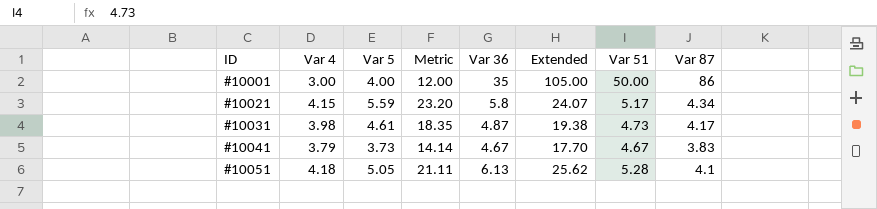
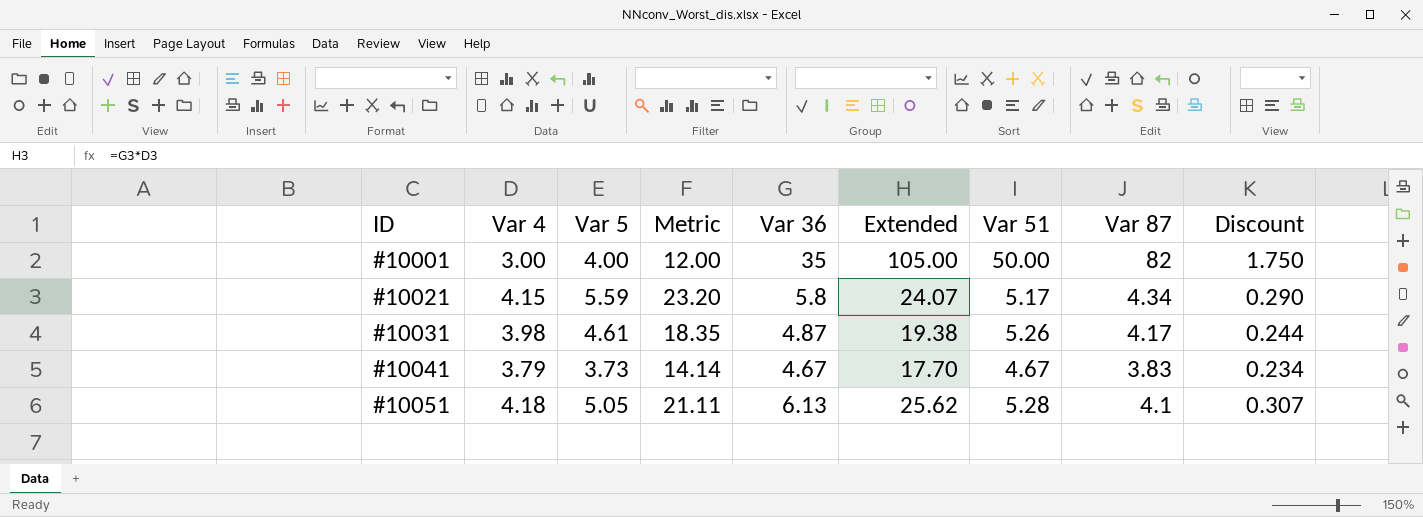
column Discount | formula: none -> [Var 36] * 0.05
#10001 | Var 87: 86 -> 82
#10031 | Var 51: 4.73 -> 5.26

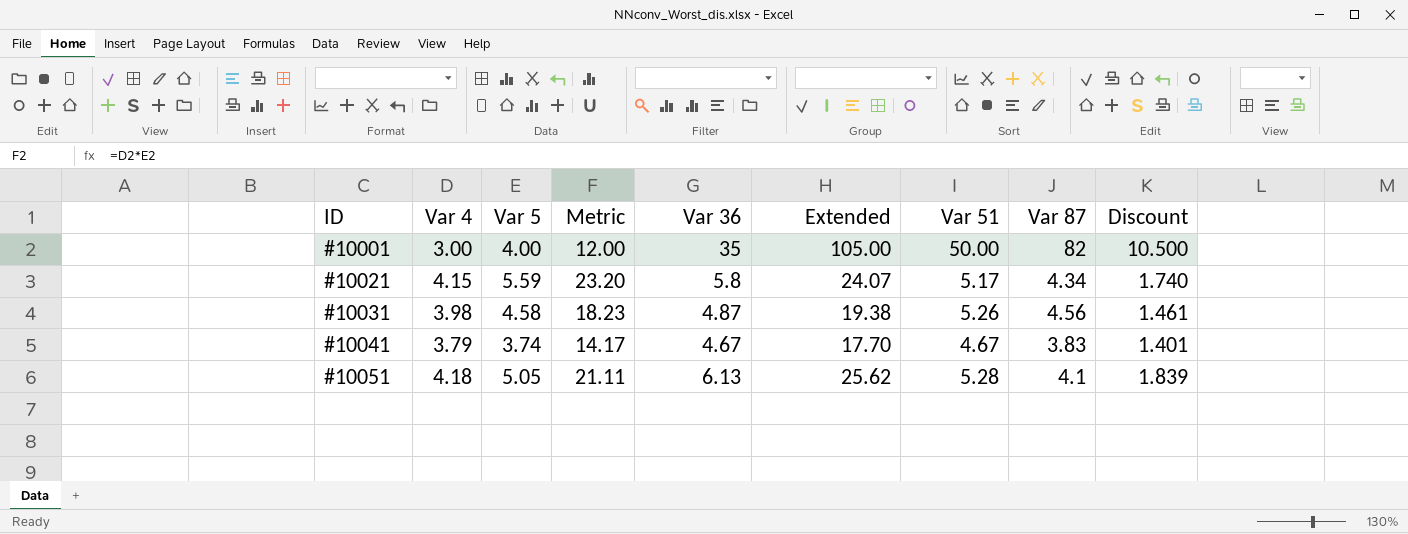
column Discount | formula: [Var 36] * 0.05 -> [Var 36] * 0.3
#10031 | Var 5: 4.61 -> 4.58
#10031 | Metric: 18.35 -> 18.23
#10031 | Var 87: 4.17 -> 4.56
#10041 | Var 5: 3.73 -> 3.74
#10041 | Metric: 14.14 -> 14.17

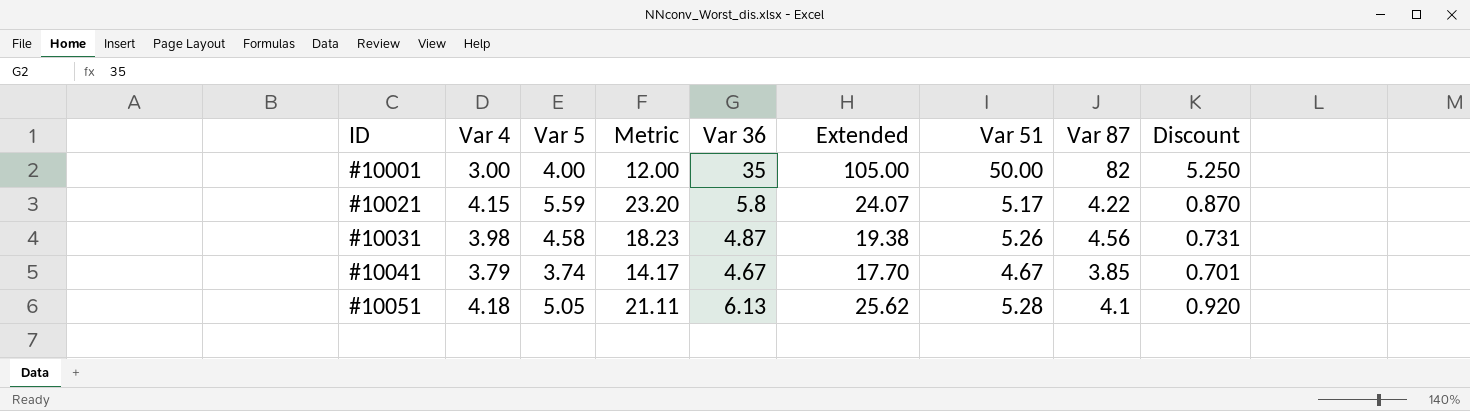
column Discount | formula: [Var 36] * 0.3 -> [Var 36] * 0.15
#10021 | Var 87: 4.34 -> 4.22
#10041 | Var 87: 3.83 -> 3.85

